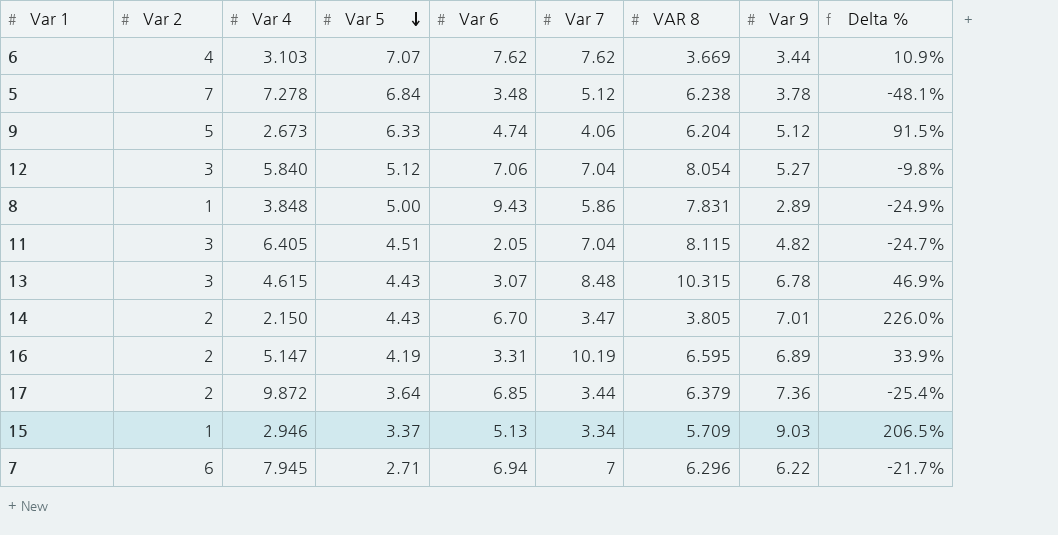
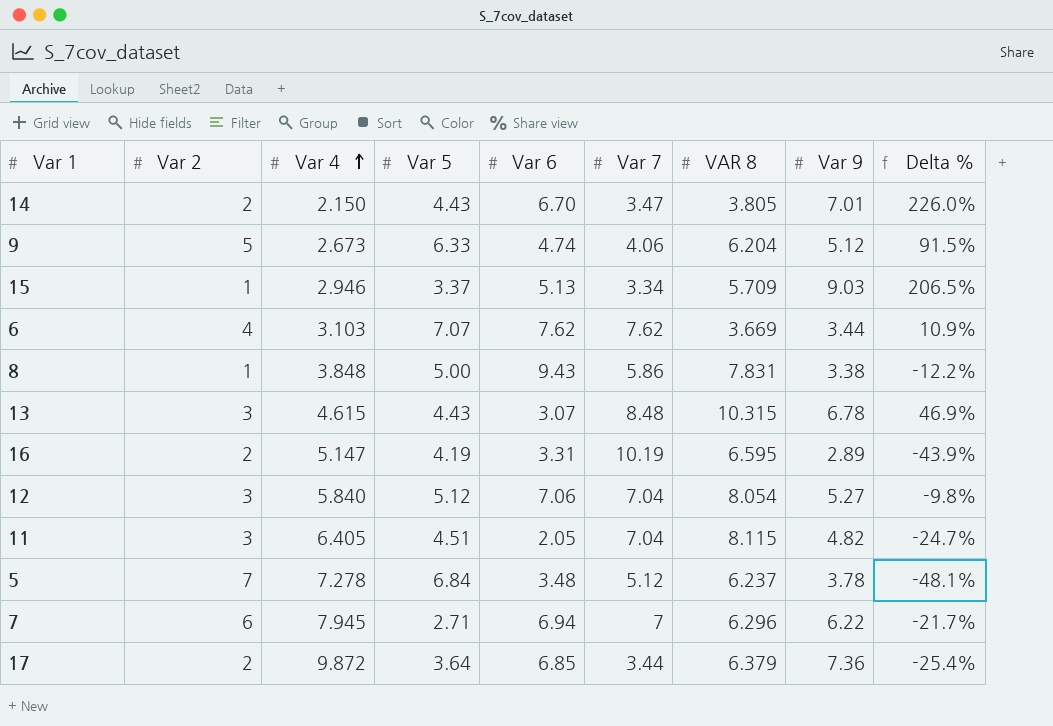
row order: Var 5 descending -> Var 4 ascending
8 | Var 9: 2.89 -> 3.38
8 | Delta %: -24.9% -> -12.2%
16 | Var 9: 6.89 -> 2.89
16 | Delta %: 33.9% -> -43.9%
5 | VAR 8: 6.238 -> 6.237

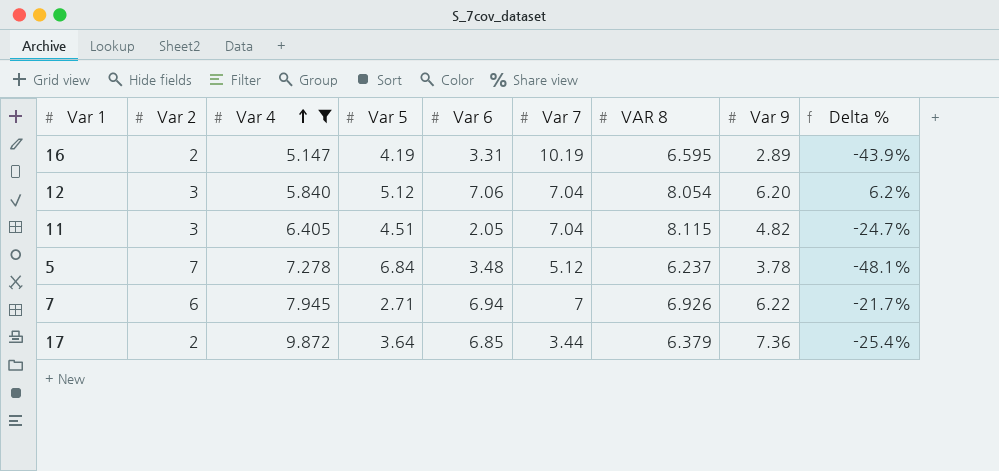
filter: none -> Var 4 >= 5.147
12 | Var 9: 5.27 -> 6.20
12 | Delta %: -9.8% -> 6.2%
7 | VAR 8: 6.296 -> 6.926

